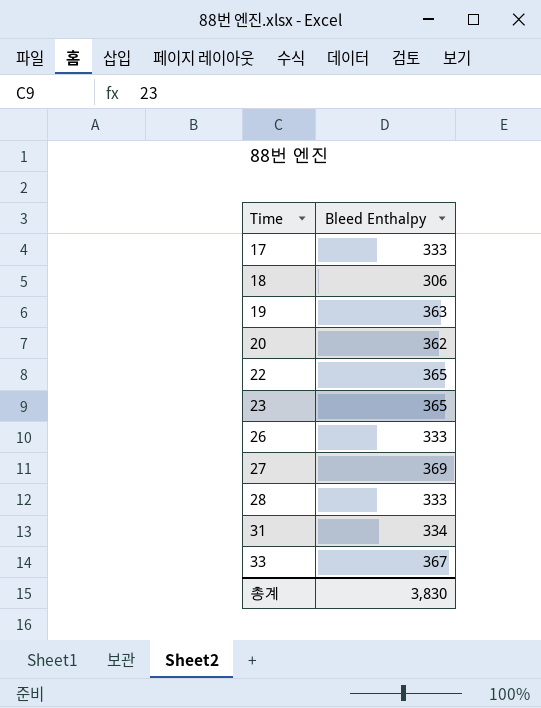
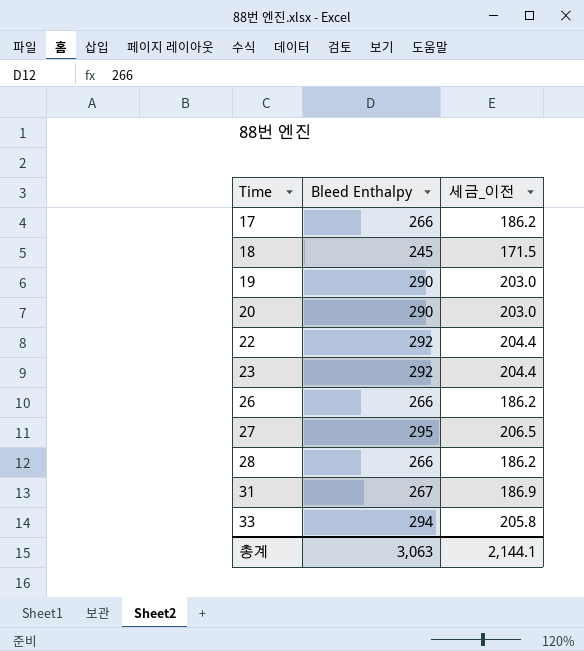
column 세금_이전 | formula: none -> [Bleed Enthalpy] * 0.7
17 | Bleed Enthalpy: 333 -> 266
18 | Bleed Enthalpy: 306 -> 245
19 | Bleed Enthalpy: 363 -> 290
20 | Bleed Enthalpy: 362 -> 290
22 | Bleed Enthalpy: 365 -> 292
23 | Bleed Enthalpy: 365 -> 292
26 | Bleed Enthalpy: 333 -> 266
27 | Bleed Enthalpy: 369 -> 295
28 | Bleed Enthalpy: 333 -> 266
31 | Bleed Enthalpy: 334 -> 267
33 | Bleed Enthalpy: 367 -> 294
총계 | Bleed Enthalpy: 3,830 -> 3,063

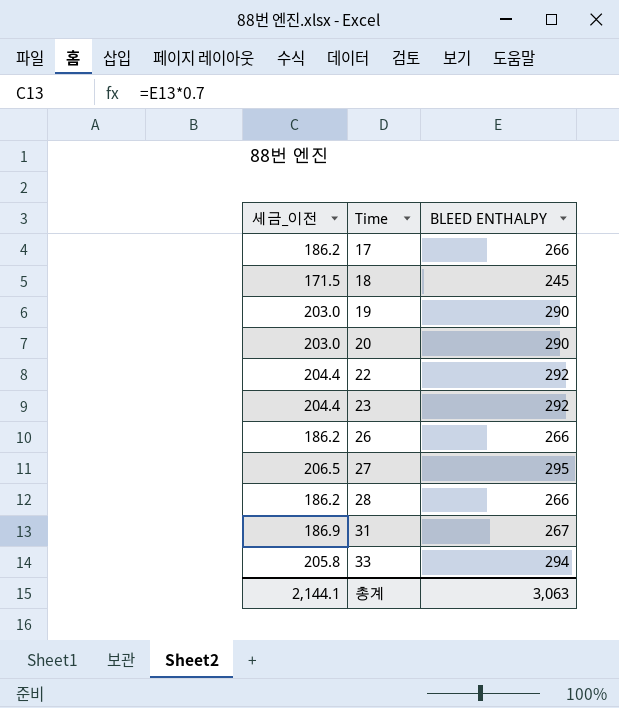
column 세금_이전 | position: 3 -> 1
column name: Bleed Enthalpy -> BLEED ENTHALPY

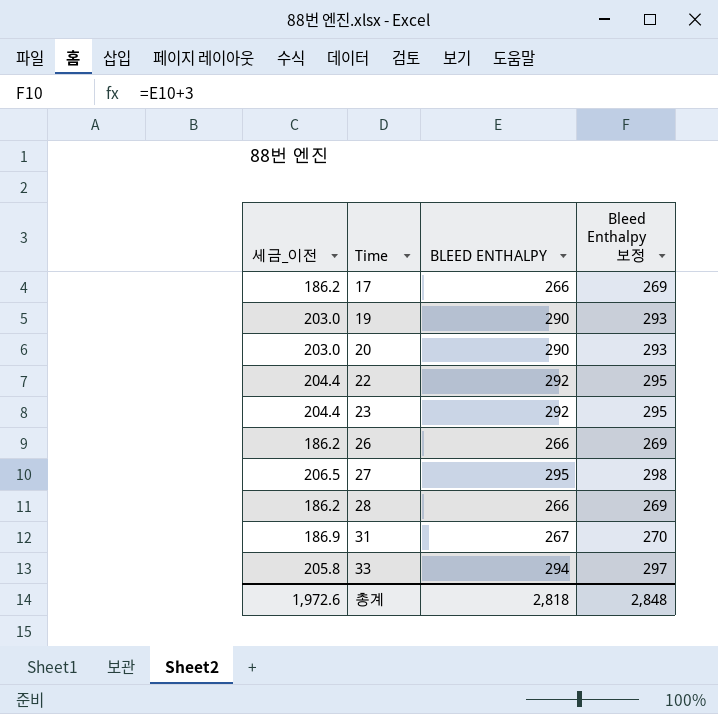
column Bleed Enthalpy 보정 | formula: none -> [BLEED ENTHALPY] + 3
row 18: 171.5 | 245 -> none
총계 | 세금_이전: 2,144.1 -> 1,972.6
총계 | BLEED ENTHALPY: 3,063 -> 2,818

